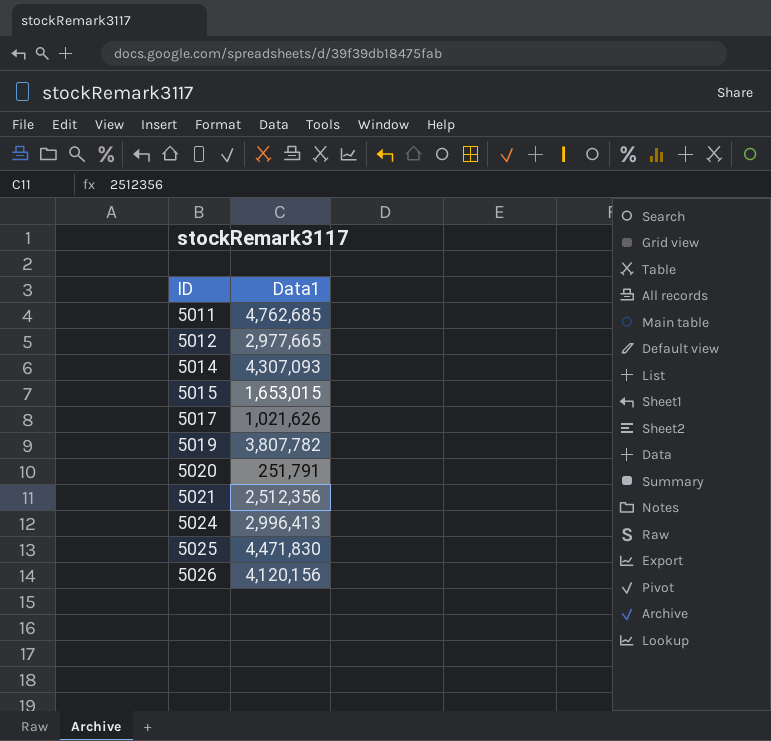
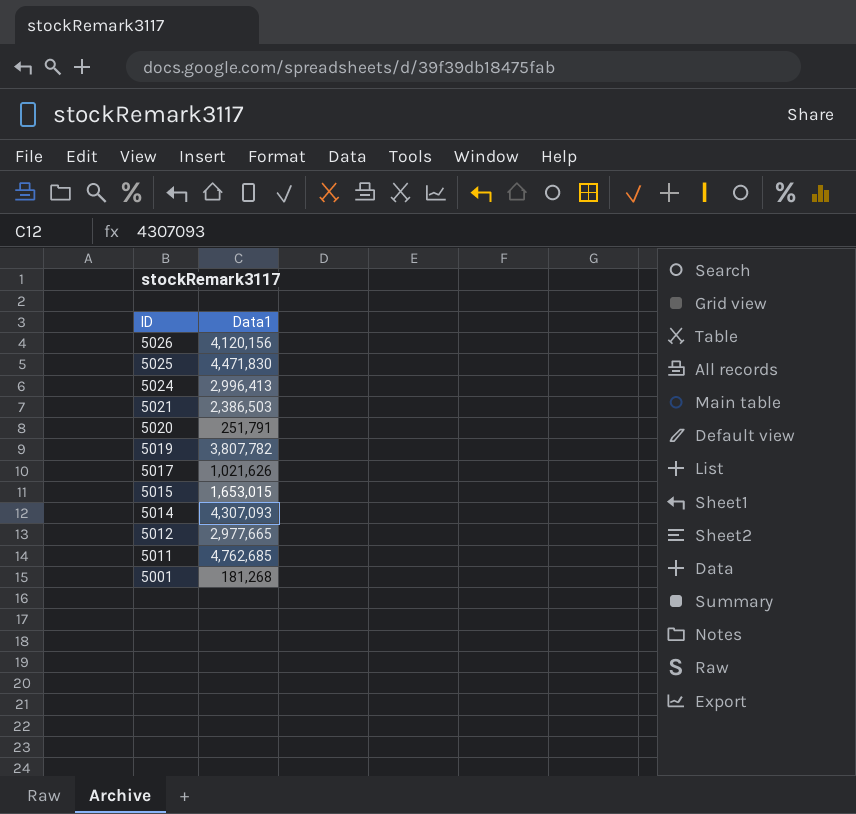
row order: ID ascending -> ID descending
5021 | Data1: 2,512,356 -> 2,386,503
row 5001: none -> 181,268

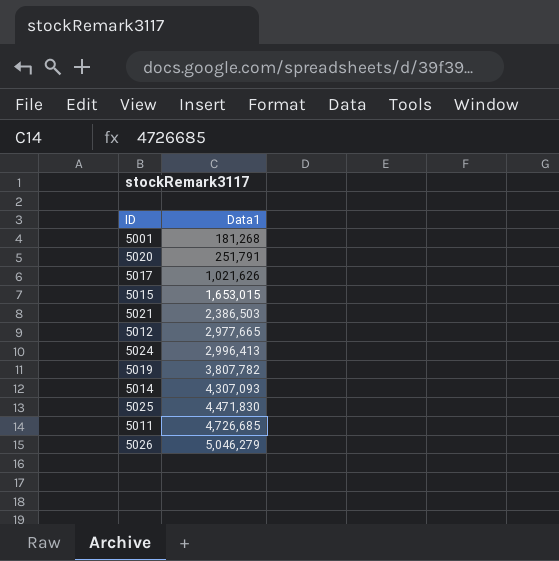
row order: ID descending -> Data1 ascending
5011 | Data1: 4,762,685 -> 4,726,685
5026 | Data1: 4,120,156 -> 5,046,279

